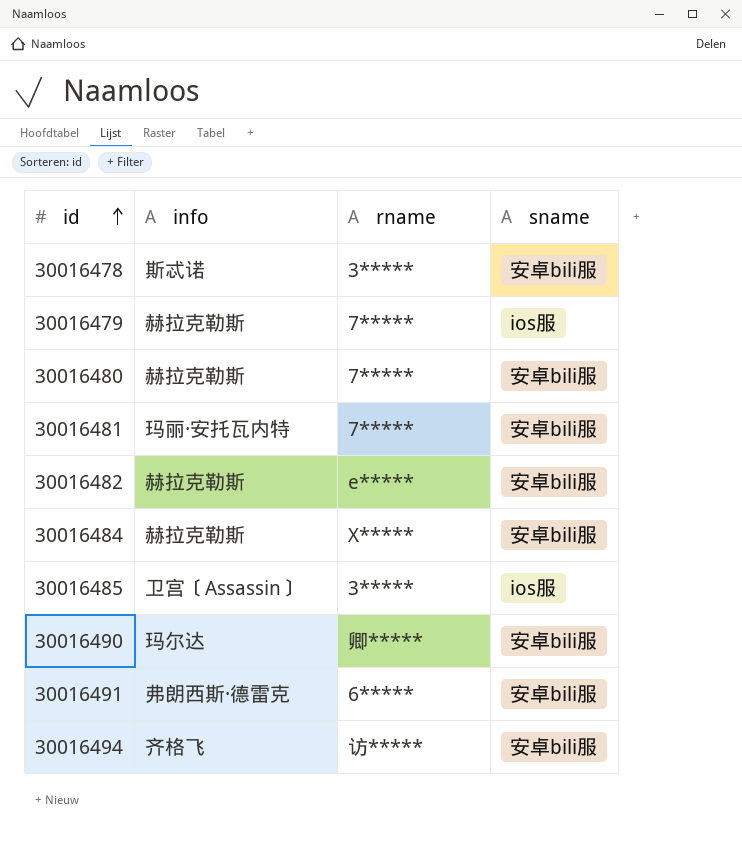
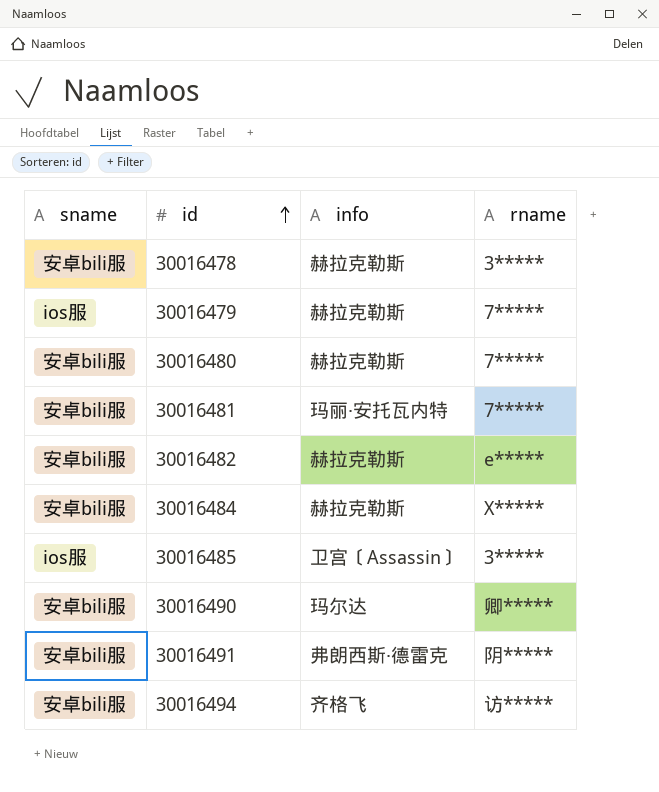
column sname | position: 4 -> 1
30016478 | info: 斯忒诺 -> 赫拉克勒斯
30016491 | rname: 6***** -> 阴*****

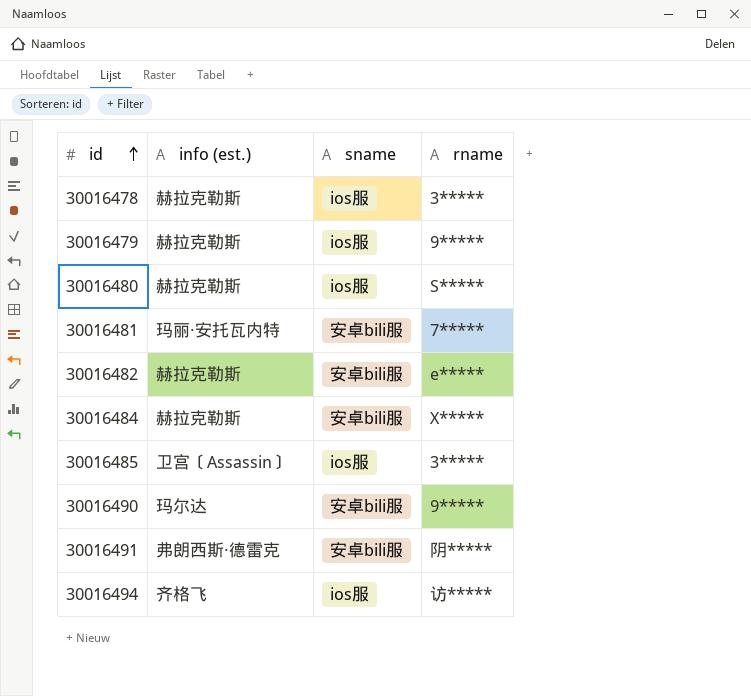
column name: info -> info (est.)
column sname | position: 1 -> 3
30016478 | sname: 安卓bili服 -> ios服
30016479 | rname: 7***** -> 9*****
30016480 | sname: 安卓bili服 -> ios服
30016480 | rname: 7***** -> S*****
30016490 | rname: 卿***** -> 9*****
30016494 | sname: 安卓bili服 -> ios服

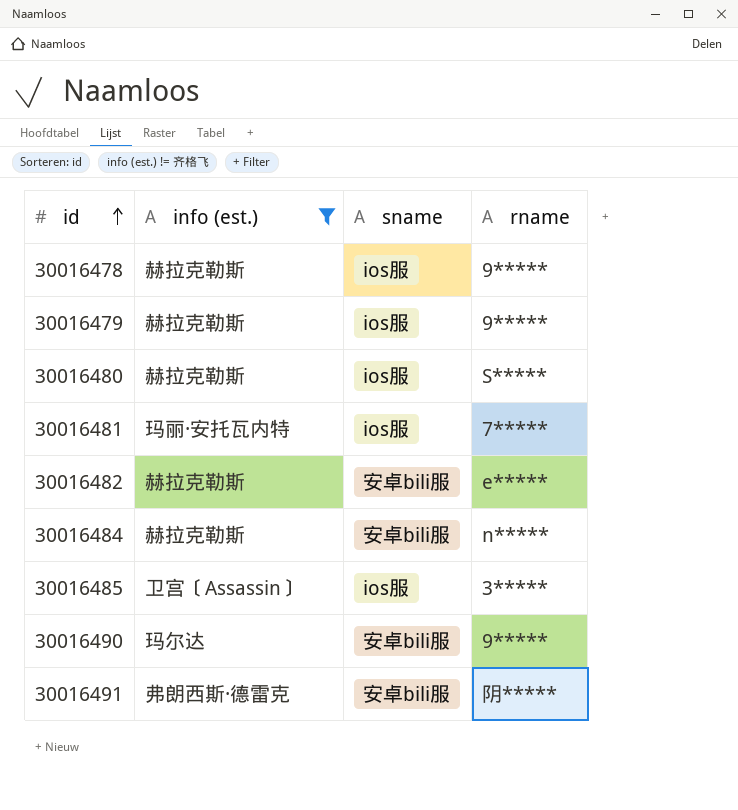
filter: none -> info (est.) != 齐格飞
30016478 | rname: 3***** -> 9*****
30016481 | sname: 安卓bili服 -> ios服
30016484 | rname: X***** -> n*****

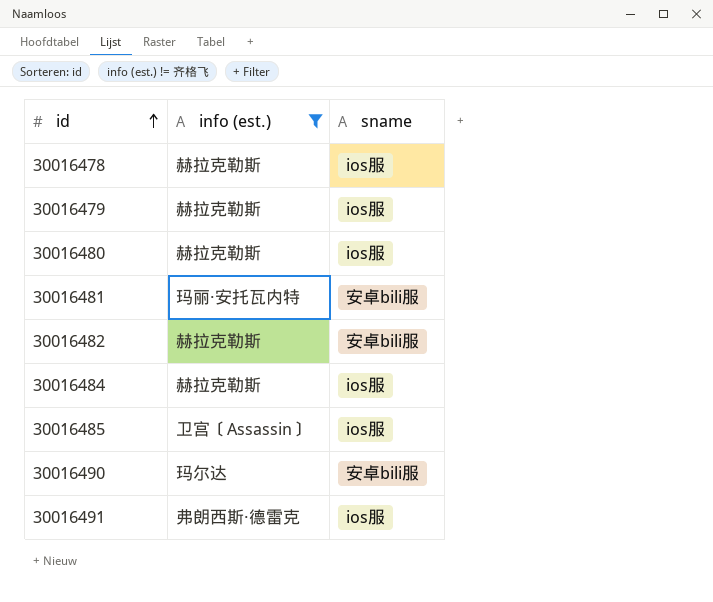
column rname | position: 4 -> none
30016481 | sname: ios服 -> 安卓bili服
30016484 | sname: 安卓bili服 -> ios服
30016491 | sname: 安卓bili服 -> ios服

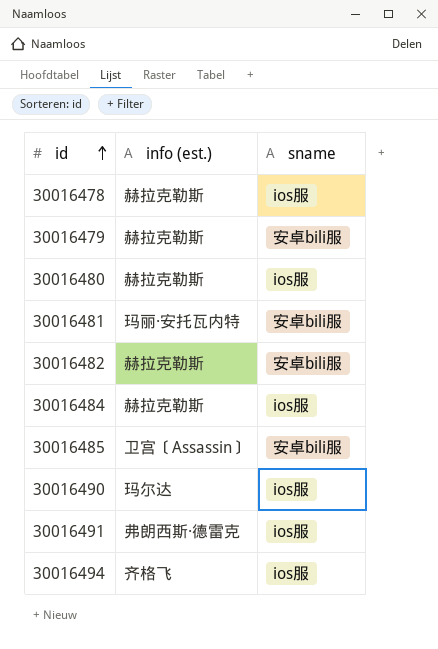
filter: info (est.) != 齐格飞 -> none
30016479 | sname: ios服 -> 安卓bili服
30016485 | sname: ios服 -> 安卓bili服
30016490 | sname: 安卓bili服 -> ios服

